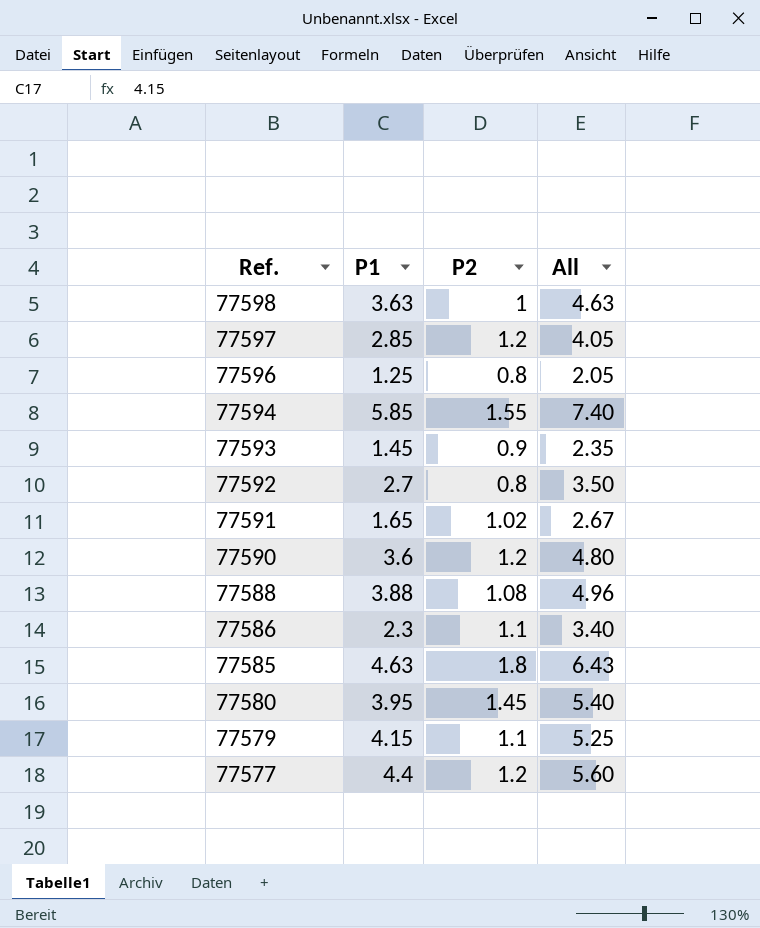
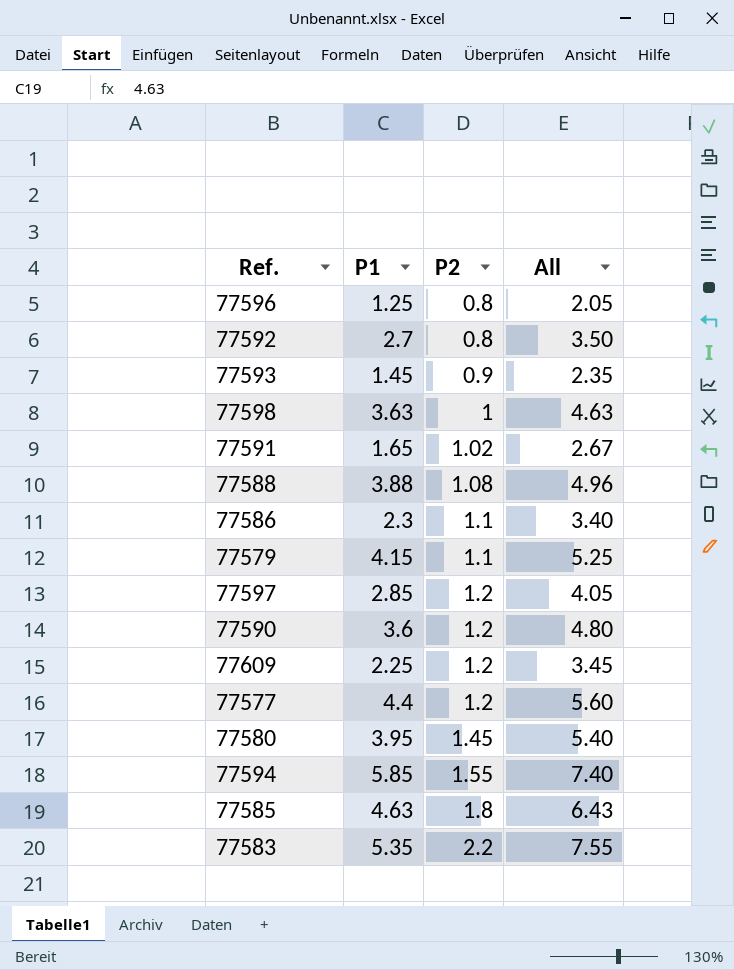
row order: Ref. descending -> P2 ascending
row 77609: none -> 2.25 | 1.2 | 3.45
row 77583: none -> 5.35 | 2.2 | 7.55

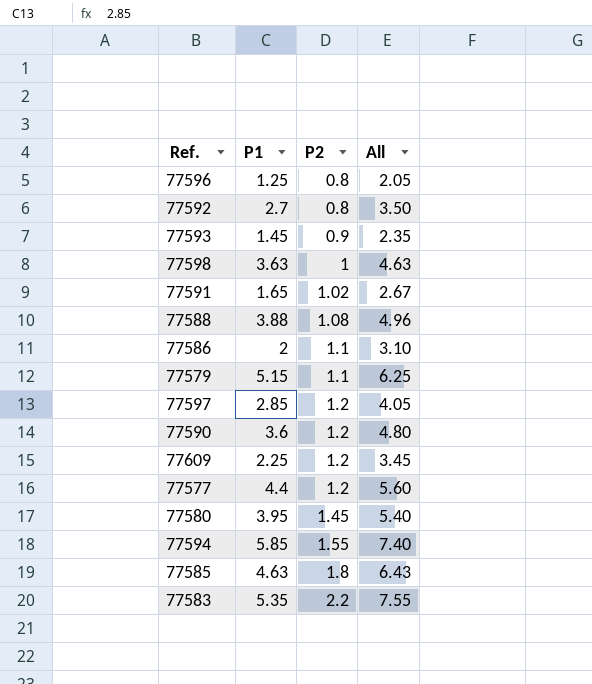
77586 | P1: 2.3 -> 2
77586 | All: 3.40 -> 3.10
77579 | P1: 4.15 -> 5.15
77579 | All: 5.25 -> 6.25

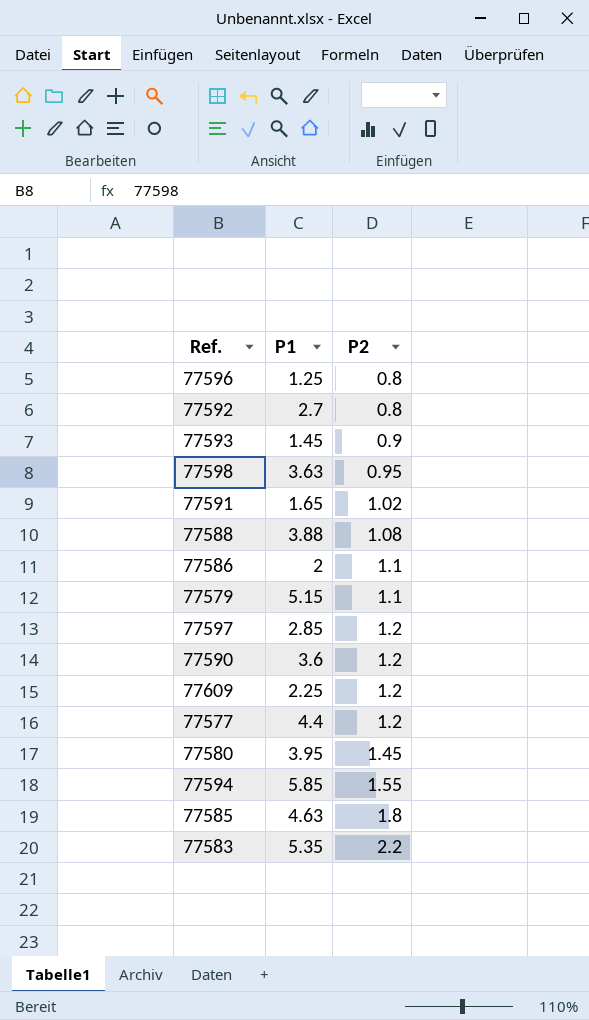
column All | formula: [P1] + [P2] -> none
77598 | P2: 1 -> 0.95

